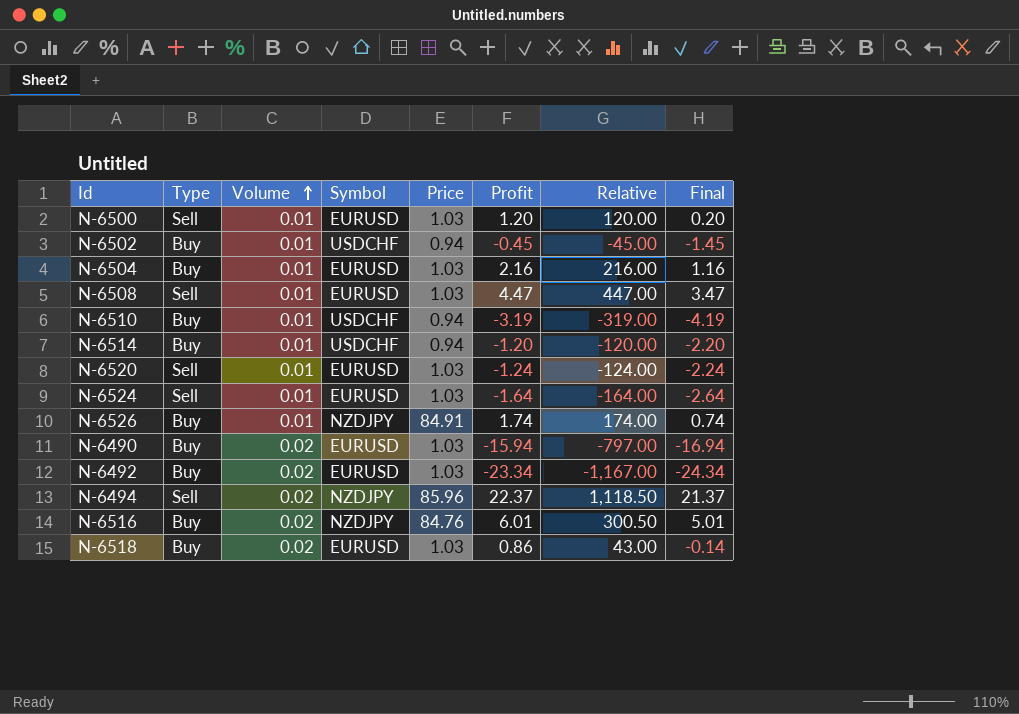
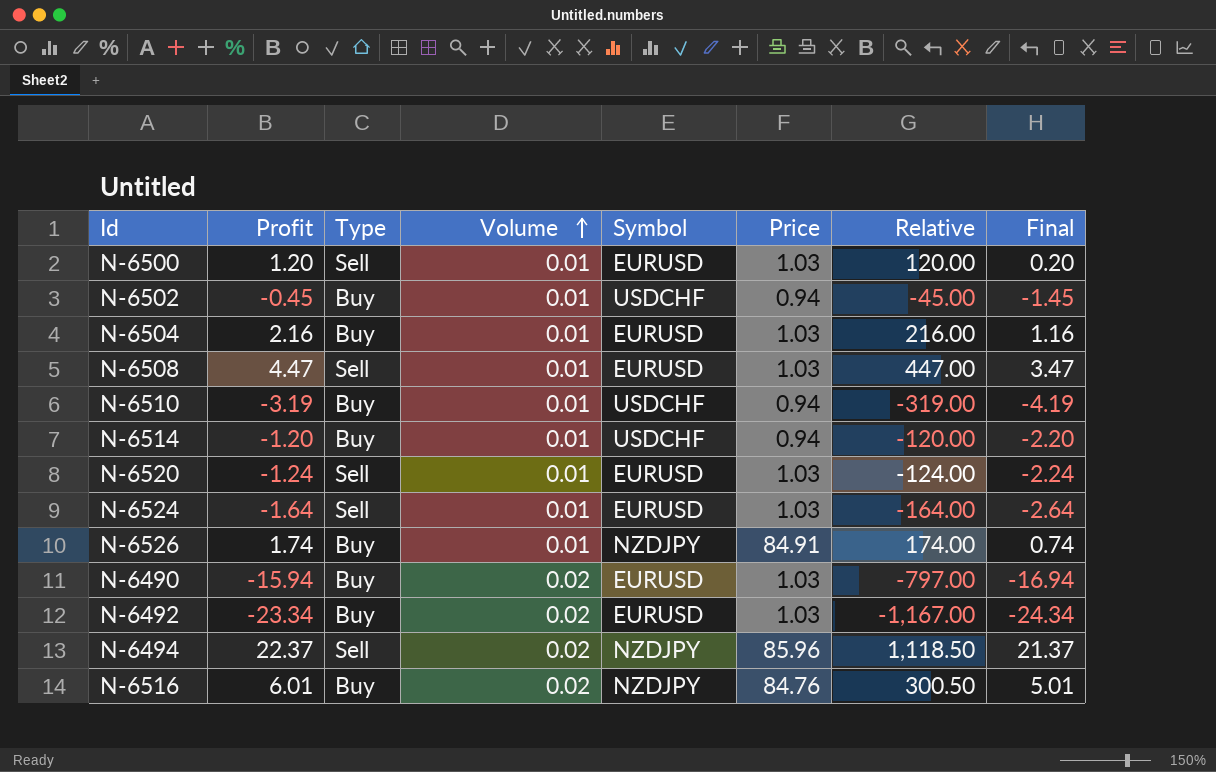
column Profit | position: 6 -> 2
row N-6518: Buy | 0.02 | EURUSD | 1.03 | 0.86 | 43.00 | -0.14 -> none

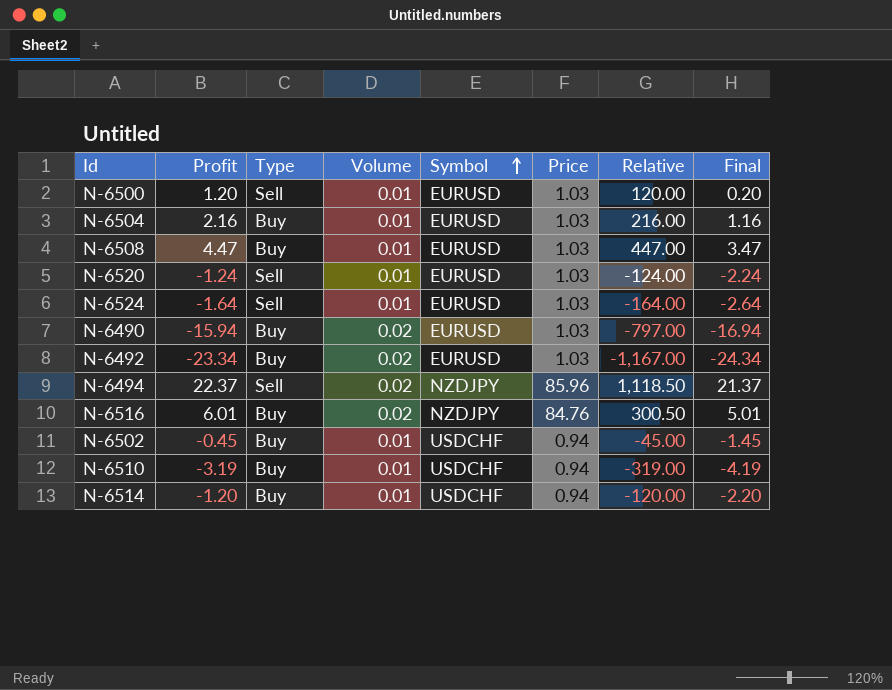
row order: Volume ascending -> Symbol ascending
row N-6526: 1.74 | Buy | 0.01 | NZDJPY | 84.91 | 174.00 | 0.74 -> none
N-6508 | Type: Sell -> Buy

